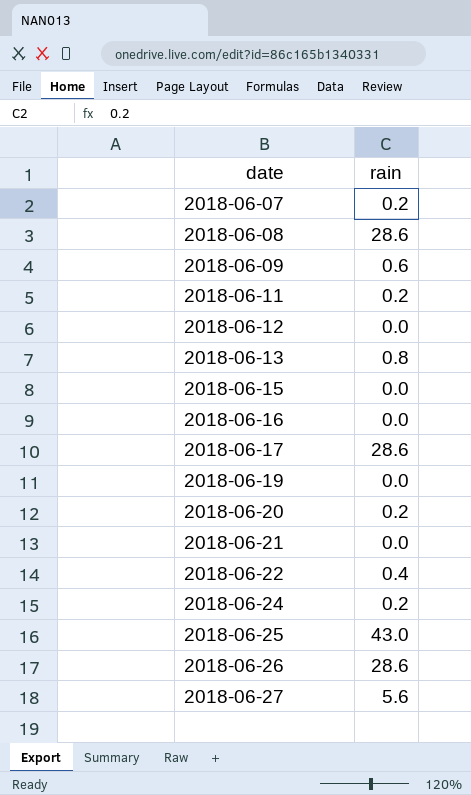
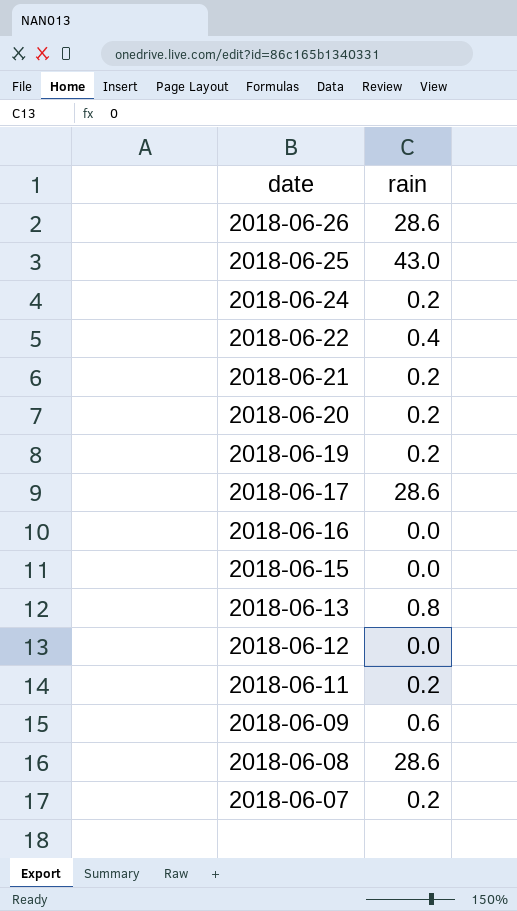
row order: date ascending -> date descending
row 2018-06-27: 5.6 -> none
2018-06-21 | rain: 0.0 -> 0.2
2018-06-19 | rain: 0.0 -> 0.2

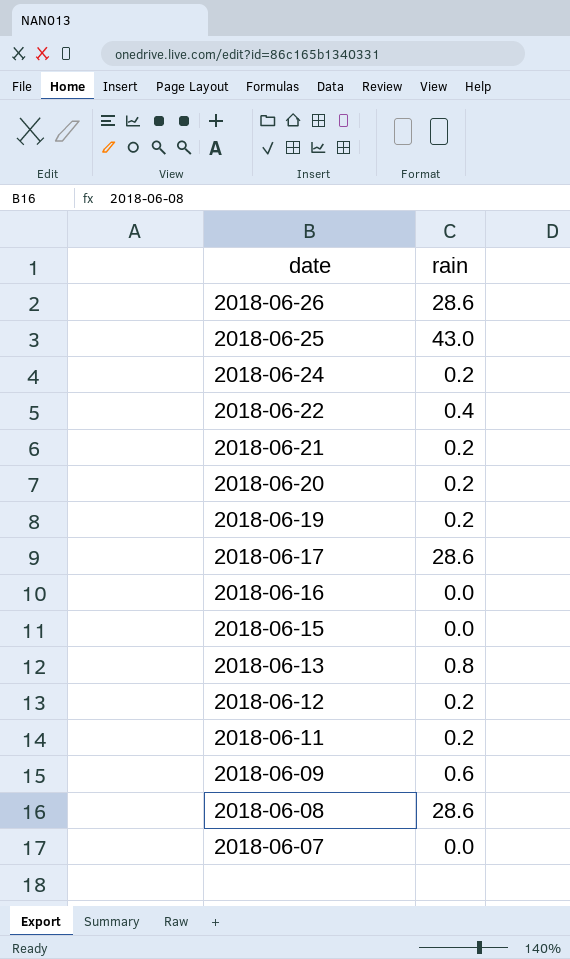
2018-06-12 | rain: 0.0 -> 0.2
2018-06-07 | rain: 0.2 -> 0.0

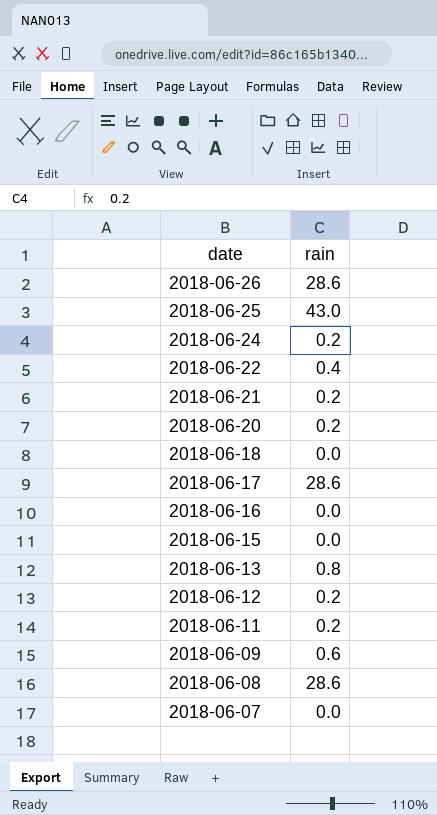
row 2018-06-19: 0.2 -> none
row 2018-06-18: none -> 0.0

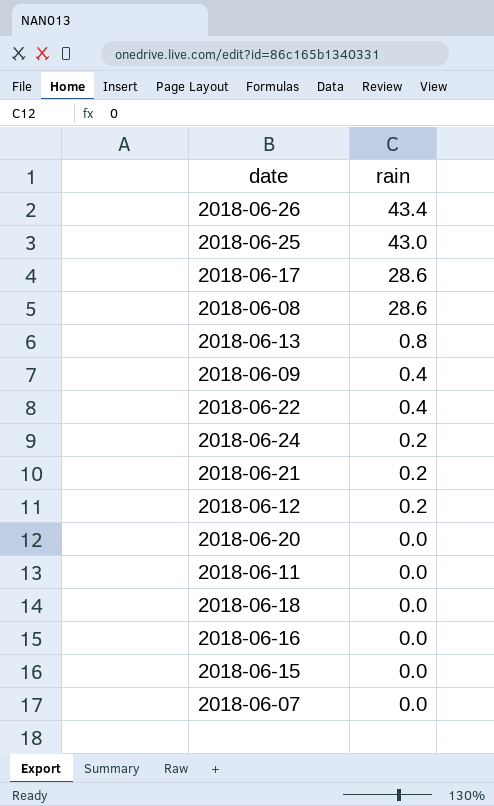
row order: date descending -> rain descending
2018-06-26 | rain: 28.6 -> 43.4
2018-06-09 | rain: 0.6 -> 0.4
2018-06-20 | rain: 0.2 -> 0.0
2018-06-11 | rain: 0.2 -> 0.0

